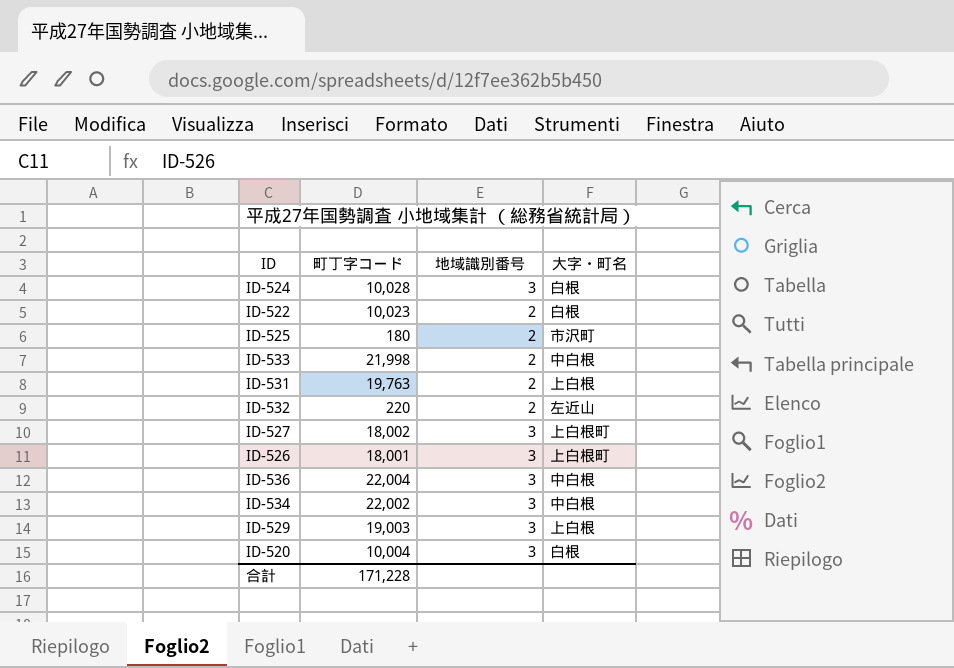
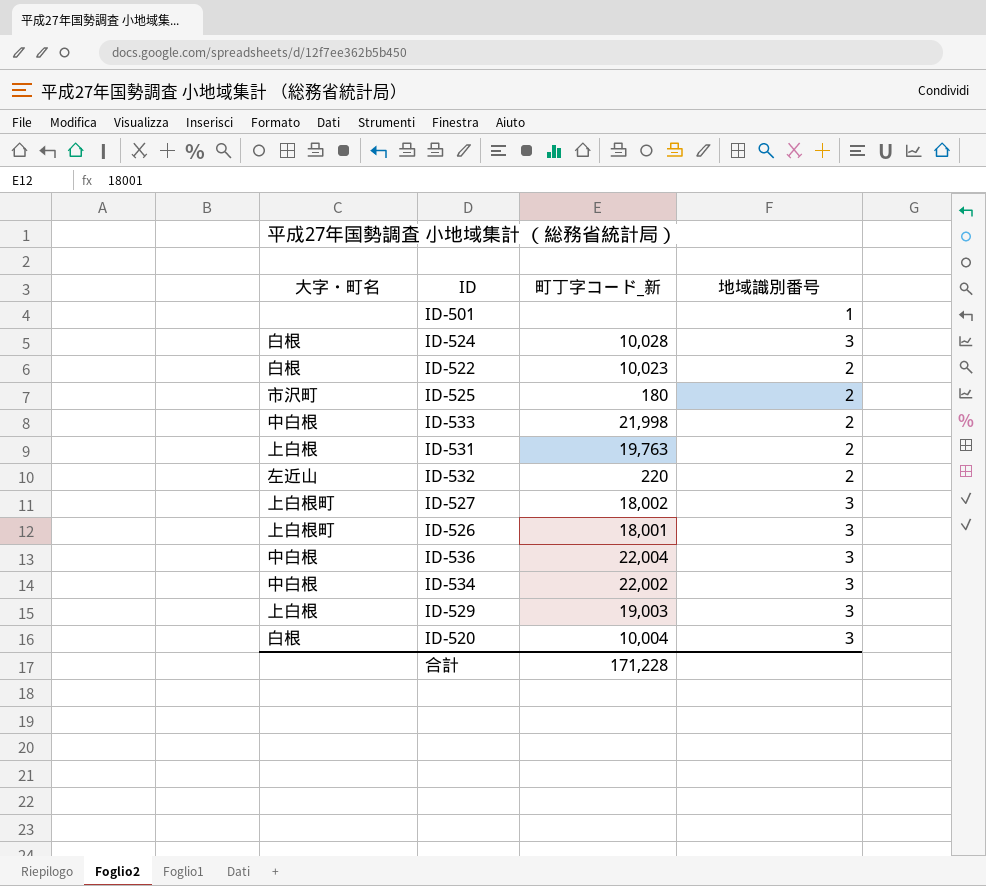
column 大字・町名 | position: 4 -> 1
column name: 町丁字コード -> 町丁字コード_新
row ID-501: none -> none | none | 1

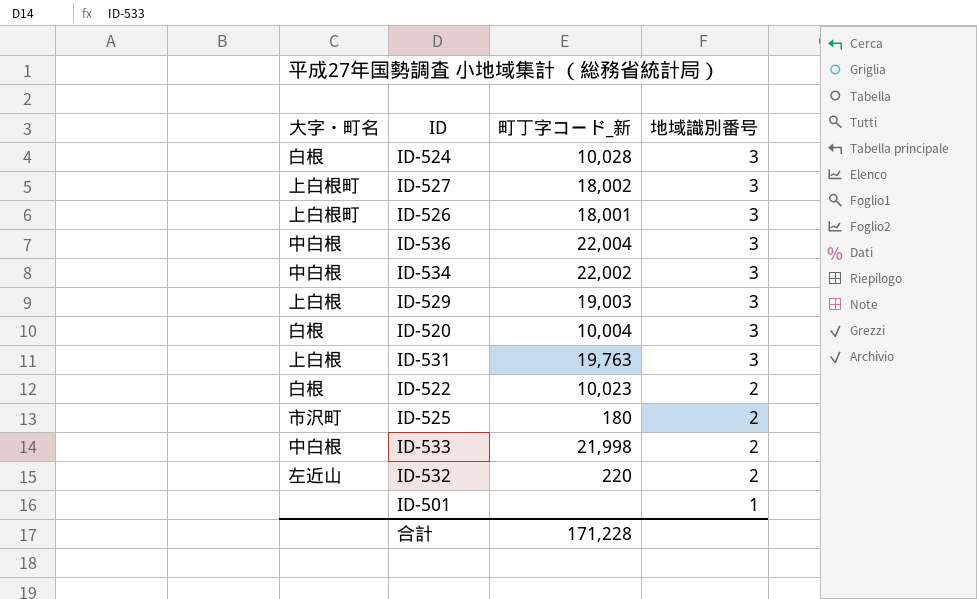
row order: none -> 地域識別番号 descending
ID-531 | 地域識別番号: 2 -> 3

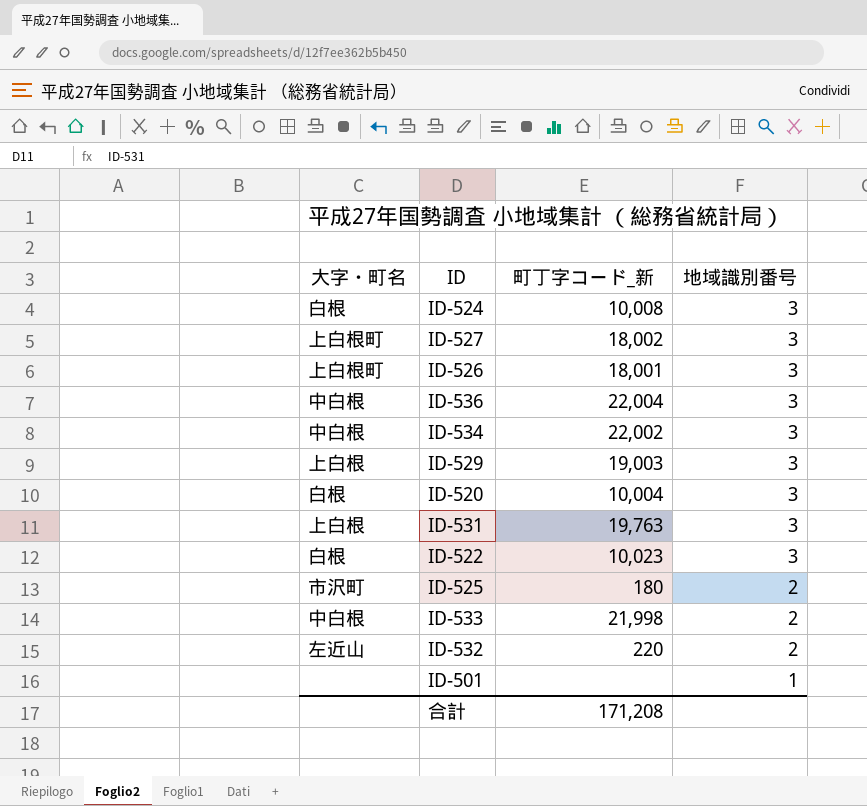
ID-524 | 町丁字コード_新: 10,028 -> 10,008
ID-522 | 地域識別番号: 2 -> 3
合計 | 町丁字コード_新: 171,228 -> 171,208

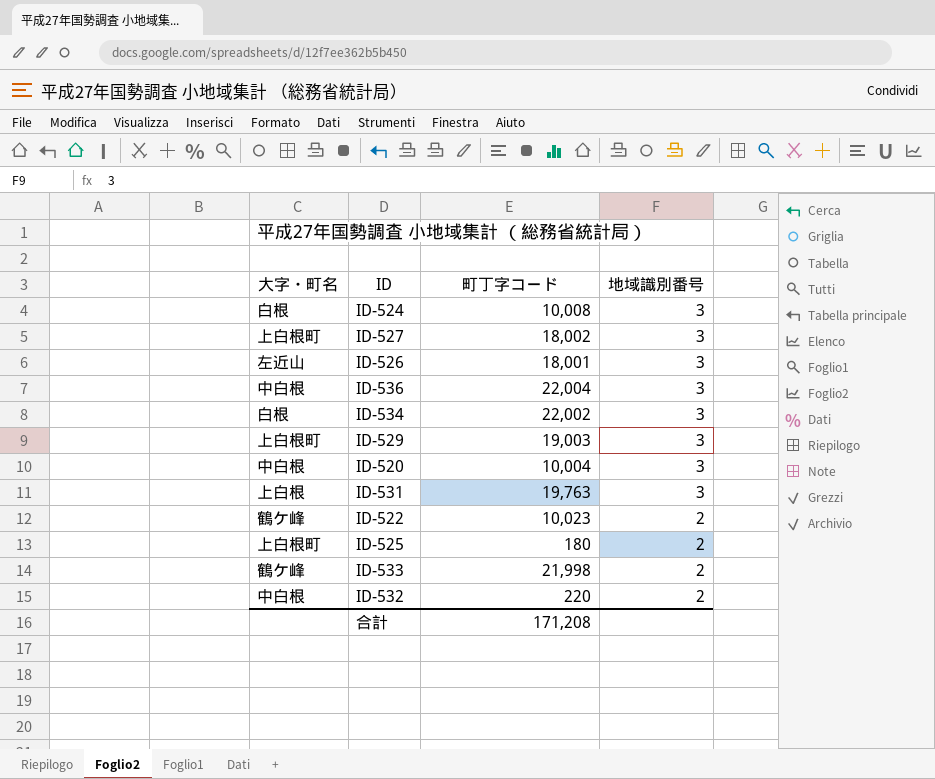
column name: 町丁字コード_新 -> 町丁字コード
row ID-501: none | none | 1 -> none
ID-526 | 大字・町名: 上白根町 -> 左近山
ID-534 | 大字・町名: 中白根 -> 白根
ID-529 | 大字・町名: 上白根 -> 上白根町
ID-520 | 大字・町名: 白根 -> 中白根
ID-522 | 大字・町名: 白根 -> 鶴ケ峰
ID-522 | 地域識別番号: 3 -> 2
ID-525 | 大字・町名: 市沢町 -> 上白根町
ID-533 | 大字・町名: 中白根 -> 鶴ケ峰
ID-532 | 大字・町名: 左近山 -> 中白根

